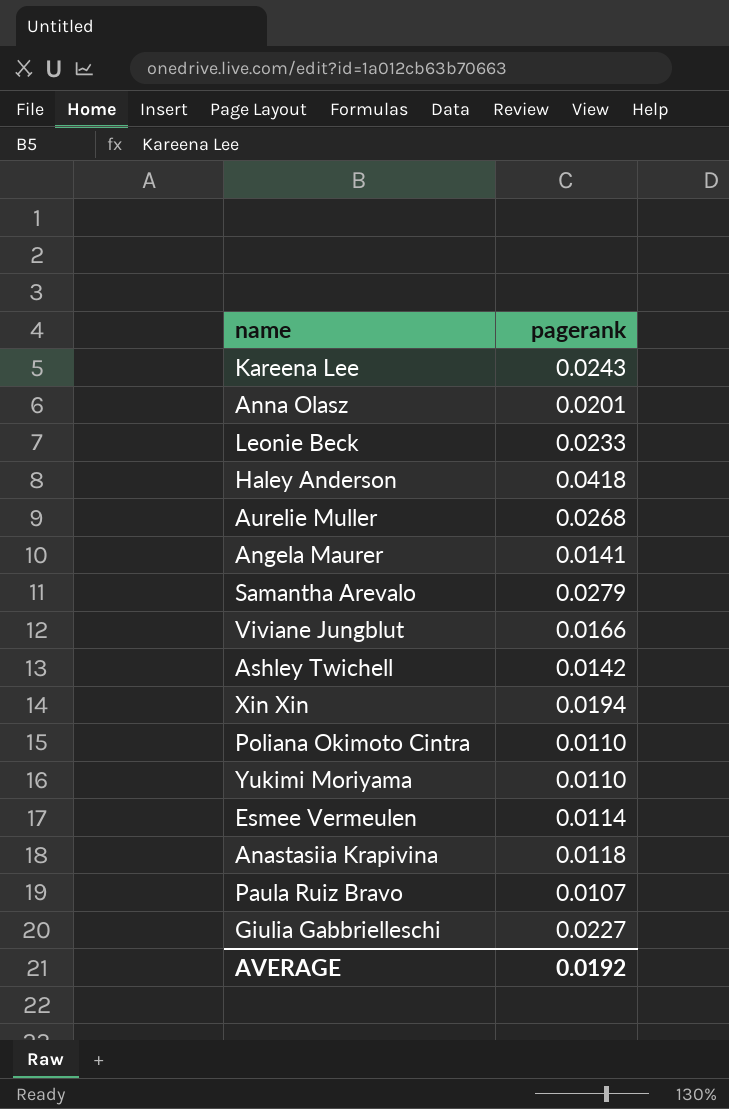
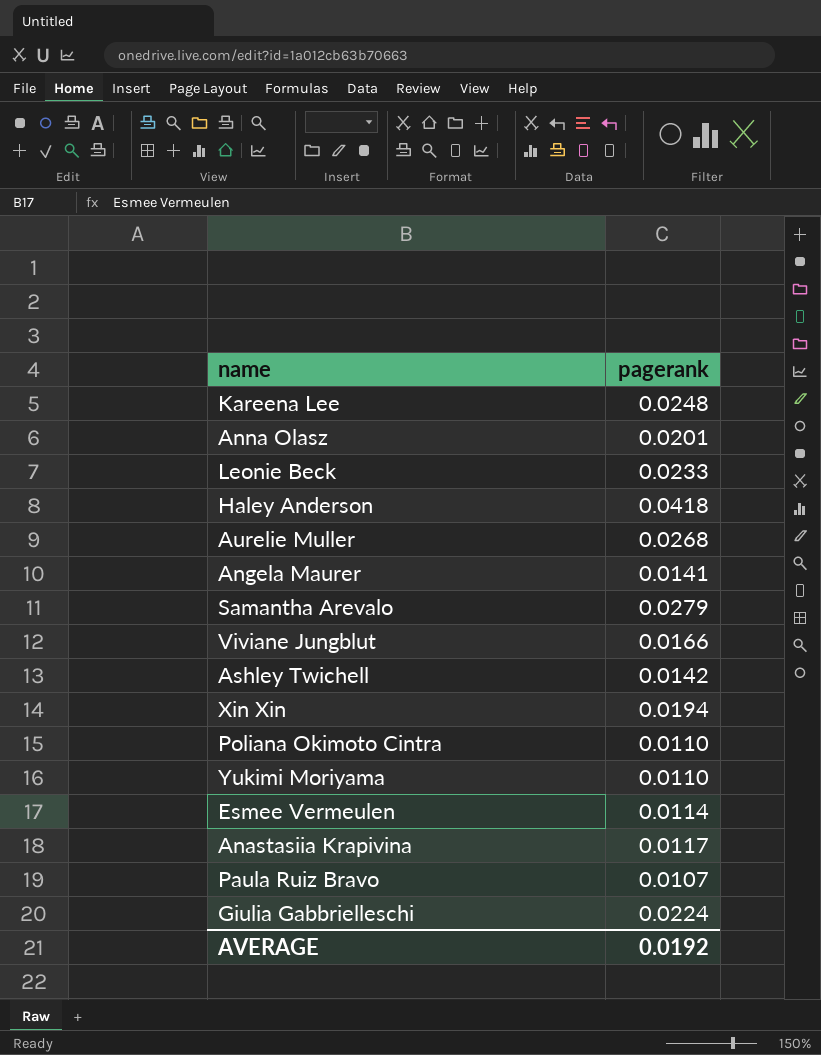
Kareena Lee | pagerank: 0.0243 -> 0.0248
Anastasiia Krapivina | pagerank: 0.0118 -> 0.0117
Giulia Gabbrielleschi | pagerank: 0.0227 -> 0.0224

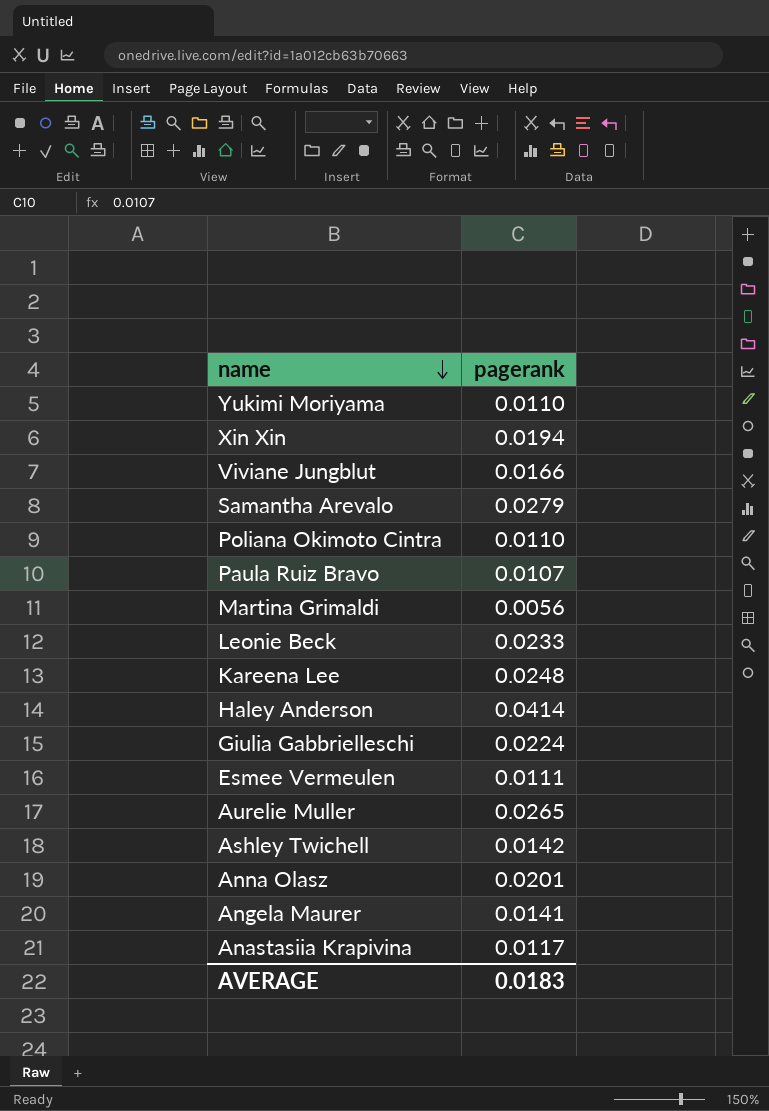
row order: none -> name descending
row Martina Grimaldi: none -> 0.0056
Haley Anderson | pagerank: 0.0418 -> 0.0414
Esmee Vermeulen | pagerank: 0.0114 -> 0.0111
Aurelie Muller | pagerank: 0.0268 -> 0.0265
AVERAGE | pagerank: 0.0192 -> 0.0183

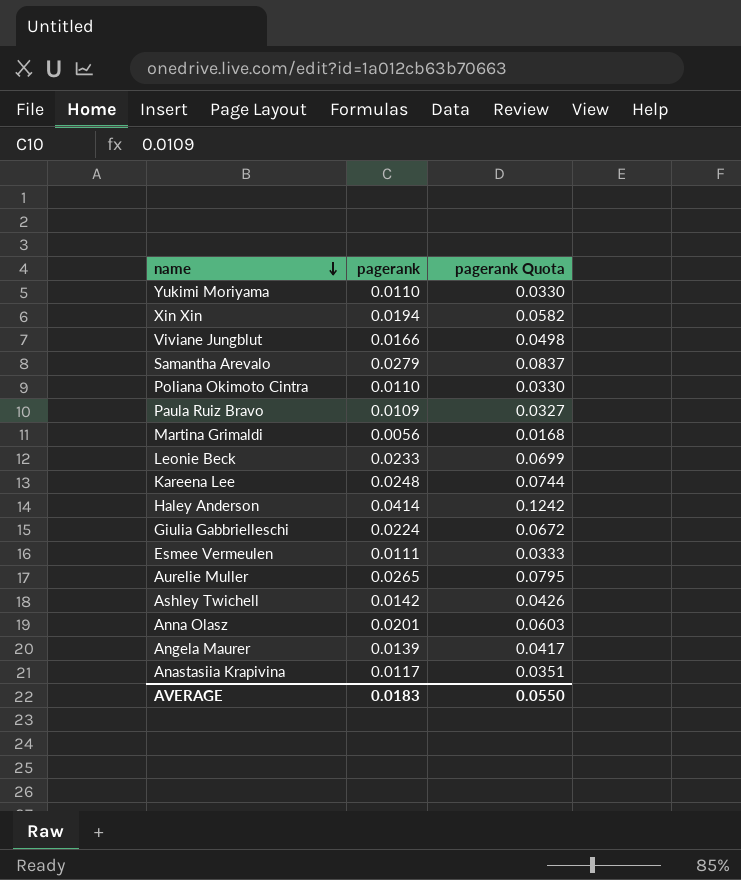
column pagerank Quota | formula: none -> [pagerank] * 3
Paula Ruiz Bravo | pagerank: 0.0107 -> 0.0109
Angela Maurer | pagerank: 0.0141 -> 0.0139

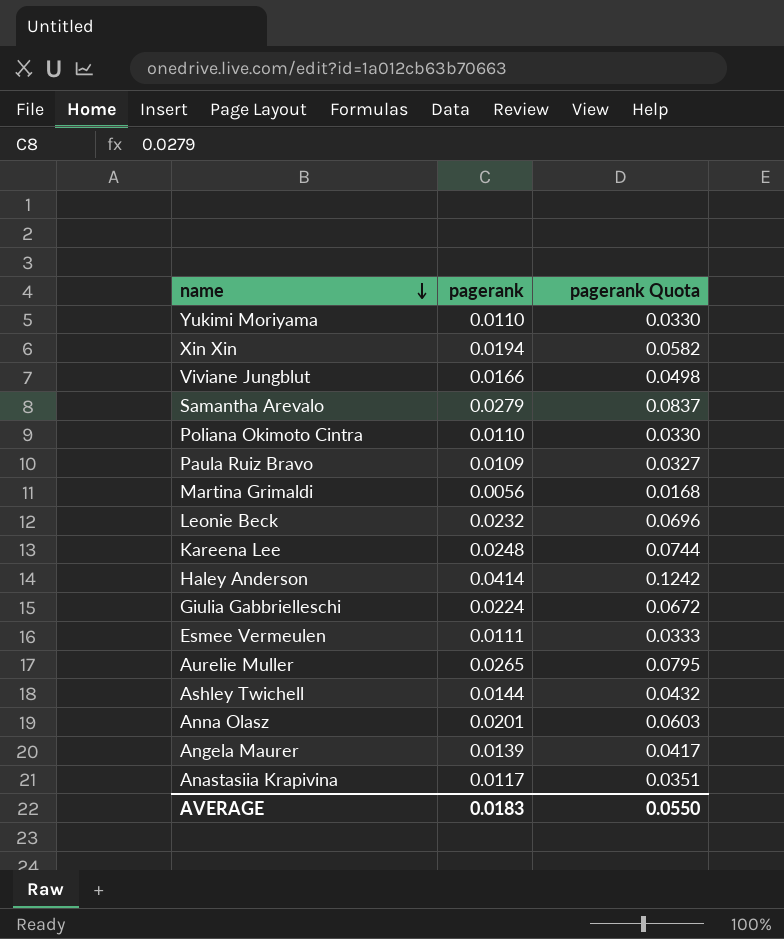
Leonie Beck | pagerank: 0.0233 -> 0.0232
Leonie Beck | pagerank Quota: 0.0699 -> 0.0696
Ashley Twichell | pagerank: 0.0142 -> 0.0144
Ashley Twichell | pagerank Quota: 0.0426 -> 0.0432

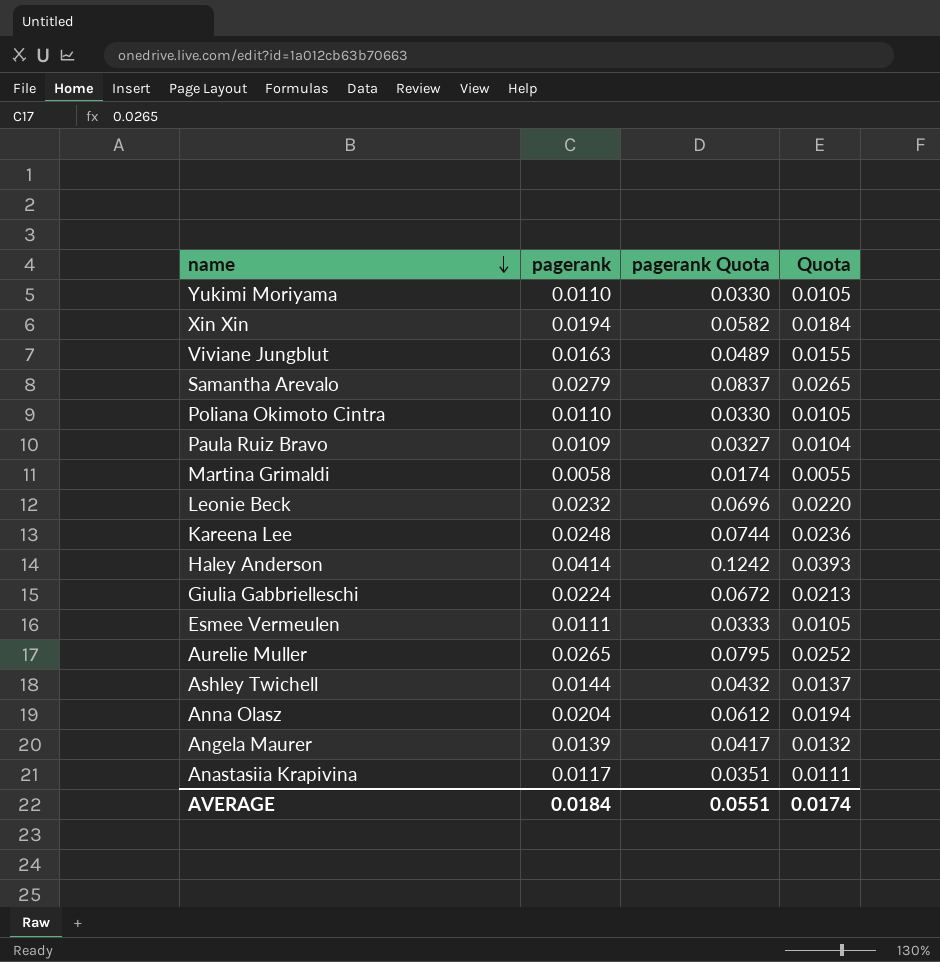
column Quota | formula: none -> [pagerank] * 0.95
Viviane Jungblut | pagerank: 0.0166 -> 0.0163
Viviane Jungblut | pagerank Quota: 0.0498 -> 0.0489
Martina Grimaldi | pagerank: 0.0056 -> 0.0058
Martina Grimaldi | pagerank Quota: 0.0168 -> 0.0174
Anna Olasz | pagerank: 0.0201 -> 0.0204
Anna Olasz | pagerank Quota: 0.0603 -> 0.0612
AVERAGE | pagerank: 0.0183 -> 0.0184
AVERAGE | pagerank Quota: 0.0550 -> 0.0551

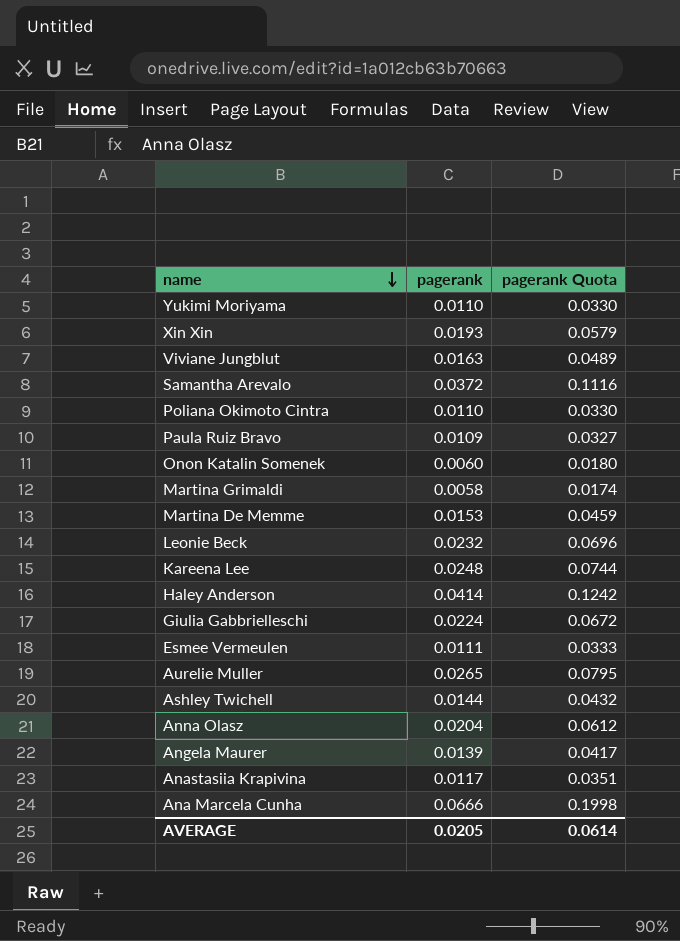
column Quota | formula: [pagerank] * 0.95 -> none
Xin Xin | pagerank: 0.0194 -> 0.0193
Xin Xin | pagerank Quota: 0.0582 -> 0.0579
Samantha Arevalo | pagerank: 0.0279 -> 0.0372
Samantha Arevalo | pagerank Quota: 0.0837 -> 0.1116
row Onon Katalin Somenek: none -> 0.0060 | 0.0180
row Martina De Memme: none -> 0.0153 | 0.0459
row Ana Marcela Cunha: none -> 0.0666 | 0.1998
AVERAGE | pagerank: 0.0184 -> 0.0205
AVERAGE | pagerank Quota: 0.0551 -> 0.0614

